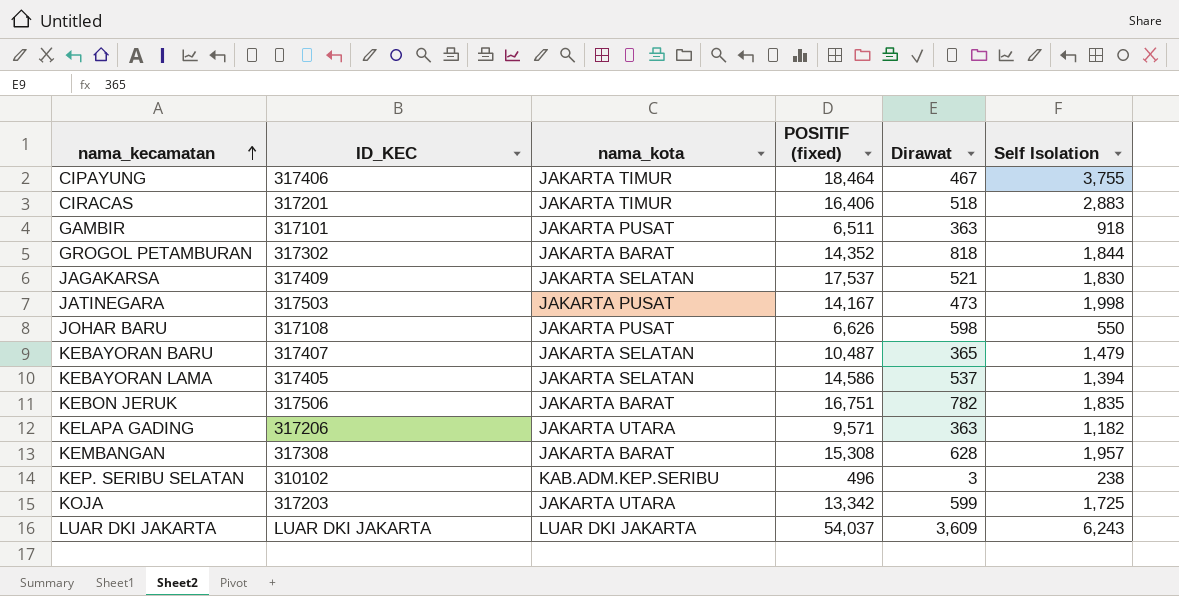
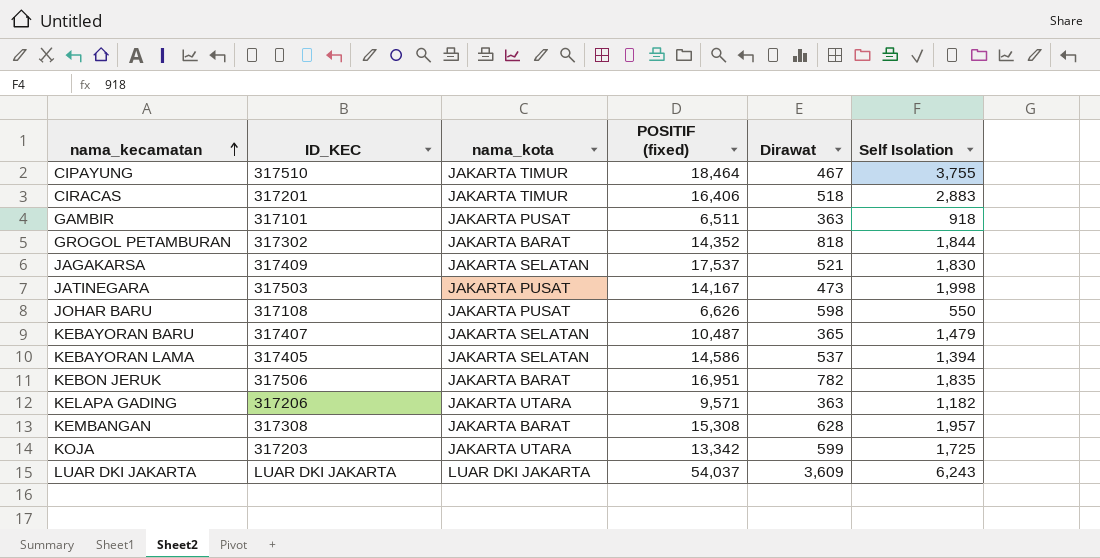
row KEP. SERIBU SELATAN: 310102 | KAB.ADM.KEP.SERIBU | 496 | 3 | 238 -> none
CIPAYUNG | ID_KEC: 317406 -> 317510
KEBON JERUK | POSITIF (fixed): 16,751 -> 16,951

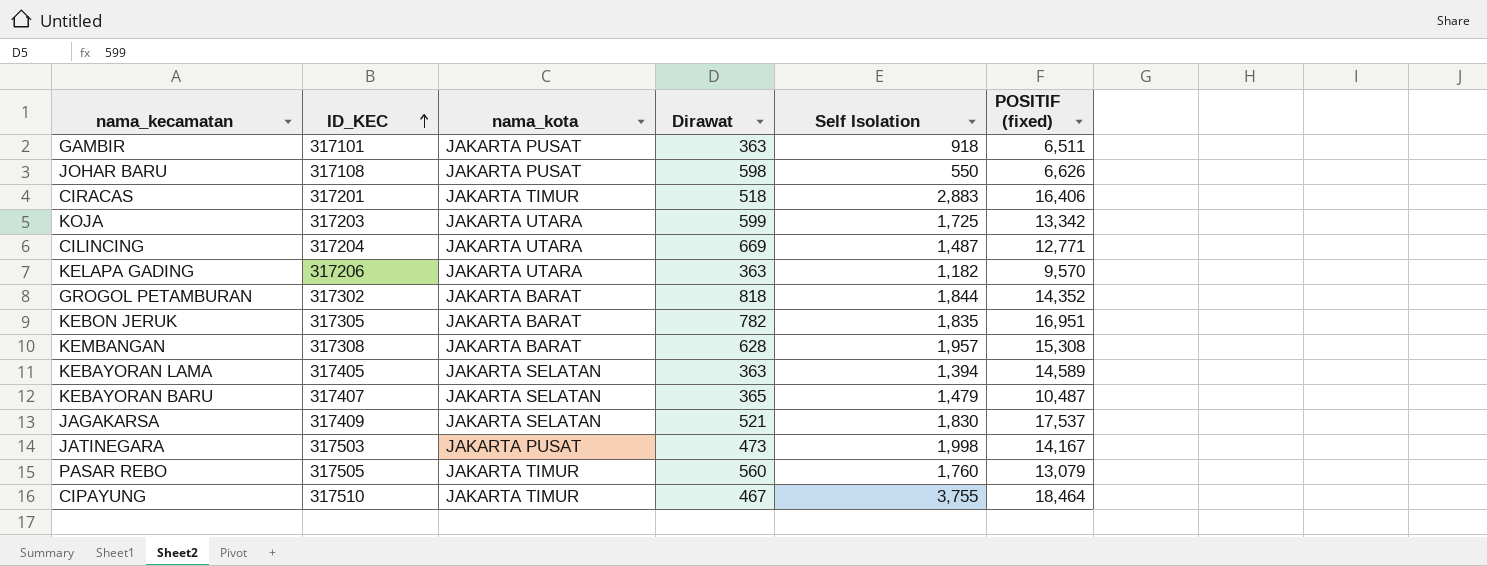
row order: nama_kecamatan ascending -> ID_KEC ascending
column POSITIF (fixed) | position: 4 -> 6
row LUAR DKI JAKARTA: LUAR DKI JAKARTA | LUAR DKI JAKARTA | 54,037 | 3,609 | 6,243 -> none
row CILINCING: none -> 317204 | JAKARTA UTARA | 669 | 1,487 | 12,771
KELAPA GADING | POSITIF (fixed): 9,571 -> 9,570
KEBON JERUK | ID_KEC: 317506 -> 317305
KEBAYORAN LAMA | Dirawat: 537 -> 363
KEBAYORAN LAMA | POSITIF (fixed): 14,586 -> 14,589
row PASAR REBO: none -> 317505 | JAKARTA TIMUR | 560 | 1,760 | 13,079

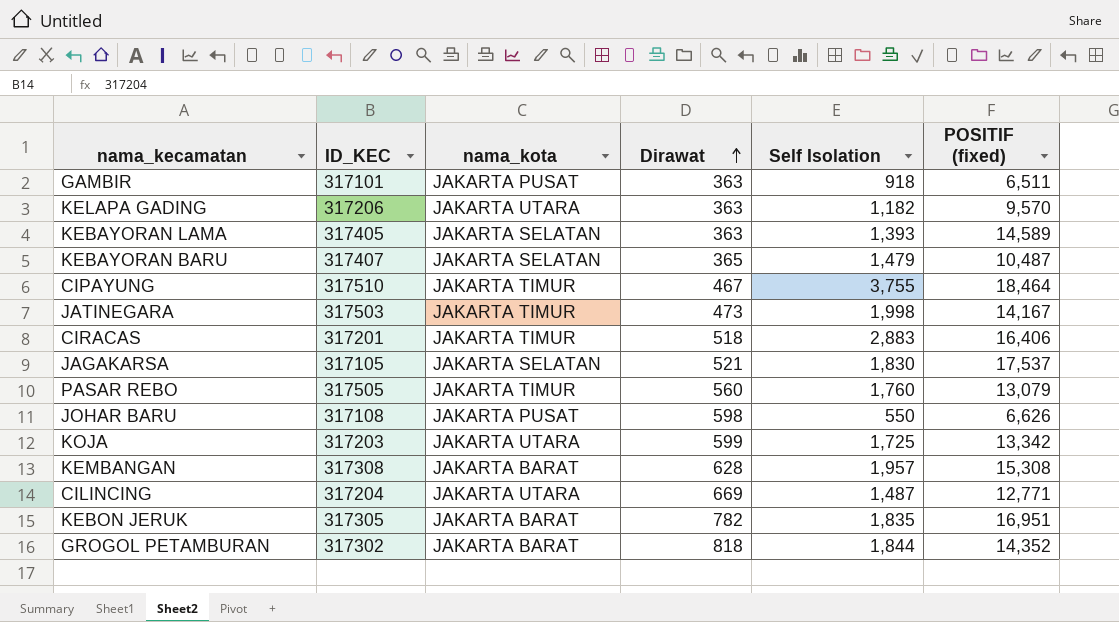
row order: ID_KEC ascending -> Dirawat ascending
KEBAYORAN LAMA | Self Isolation: 1,394 -> 1,393
JATINEGARA | nama_kota: JAKARTA PUSAT -> JAKARTA TIMUR
JAGAKARSA | ID_KEC: 317409 -> 317105

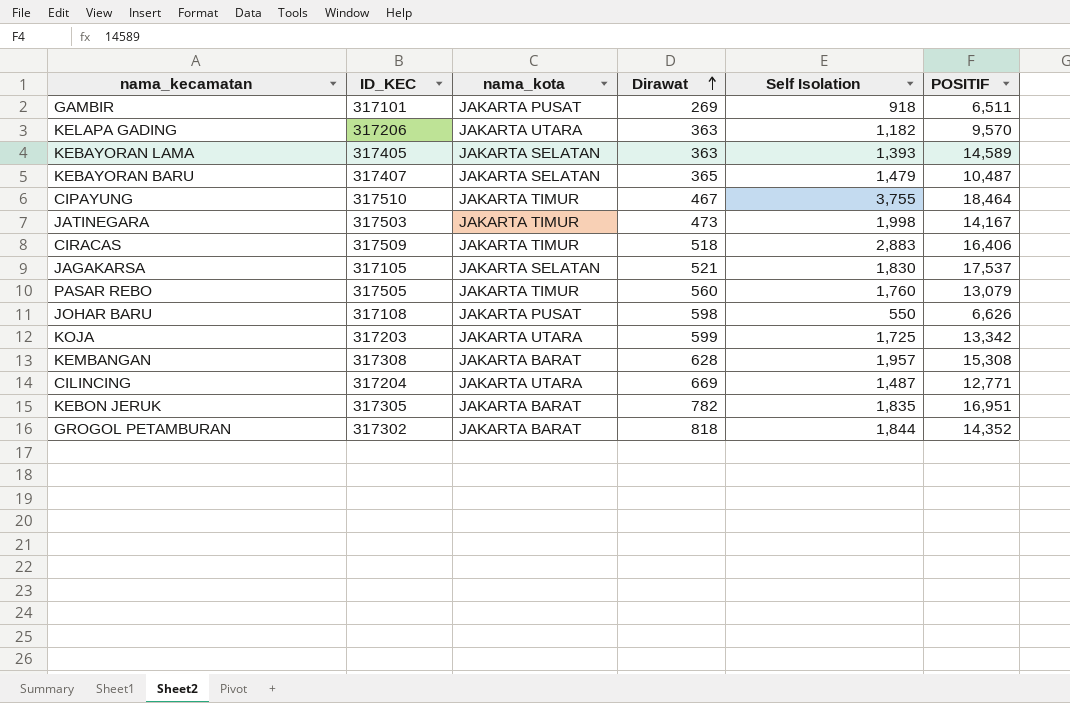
column name: POSITIF (fixed) -> POSITIF
GAMBIR | Dirawat: 363 -> 269
CIRACAS | ID_KEC: 317201 -> 317509

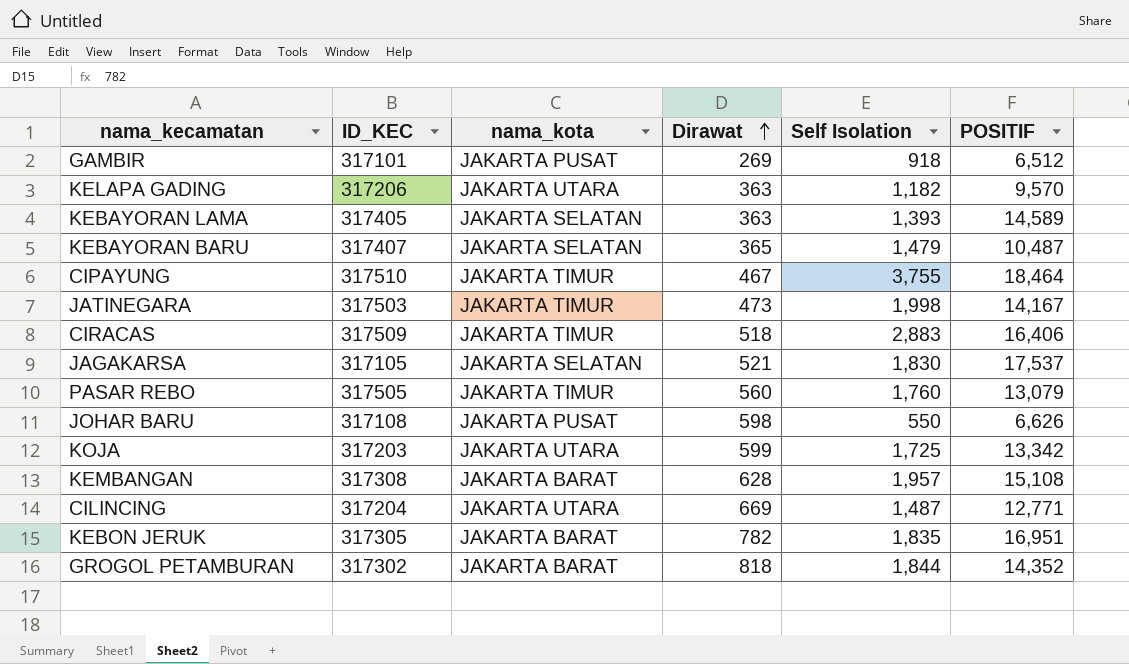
GAMBIR | POSITIF: 6,511 -> 6,512
KEMBANGAN | POSITIF: 15,308 -> 15,108

